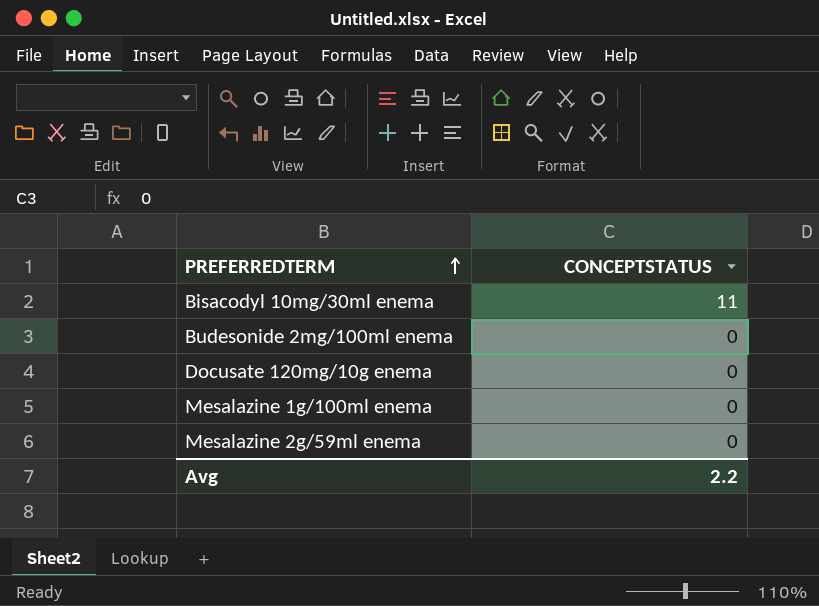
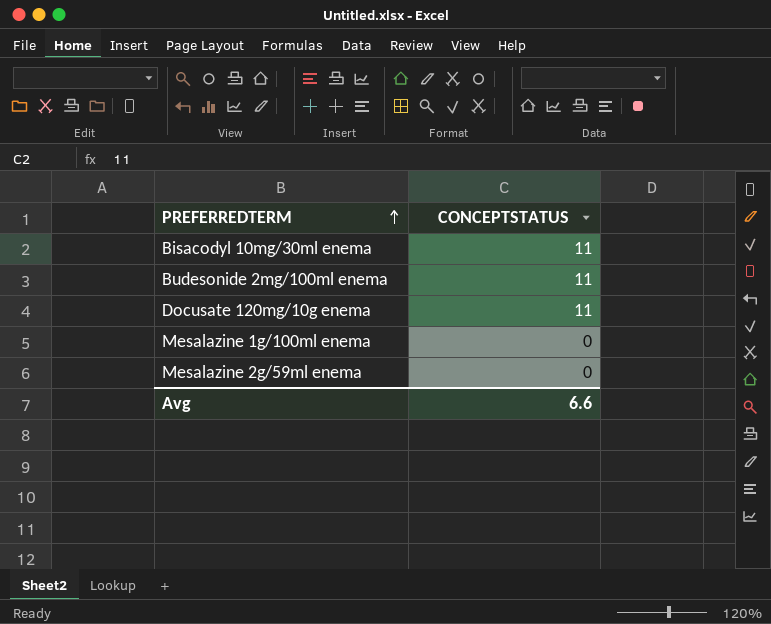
Budesonide 2mg/100ml enema | CONCEPTSTATUS: 0 -> 11
Docusate 120mg/10g enema | CONCEPTSTATUS: 0 -> 11
Avg | CONCEPTSTATUS: 2.2 -> 6.6

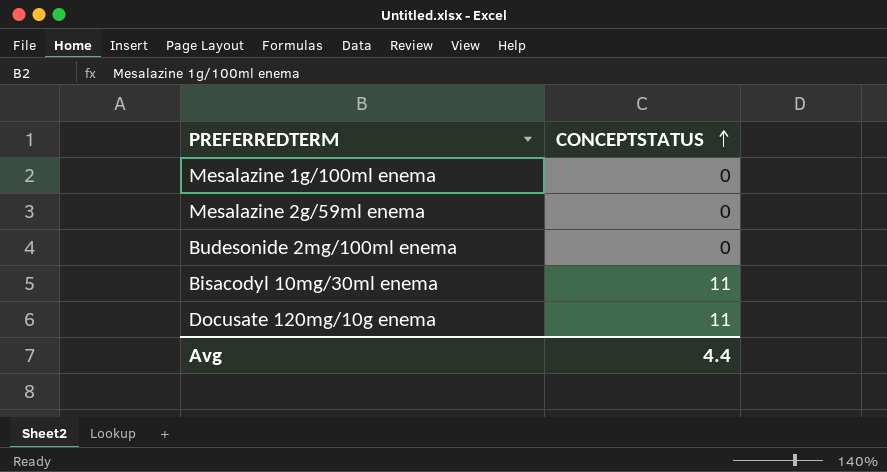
row order: PREFERREDTERM ascending -> CONCEPTSTATUS ascending
Budesonide 2mg/100ml enema | CONCEPTSTATUS: 11 -> 0
Avg | CONCEPTSTATUS: 6.6 -> 4.4

